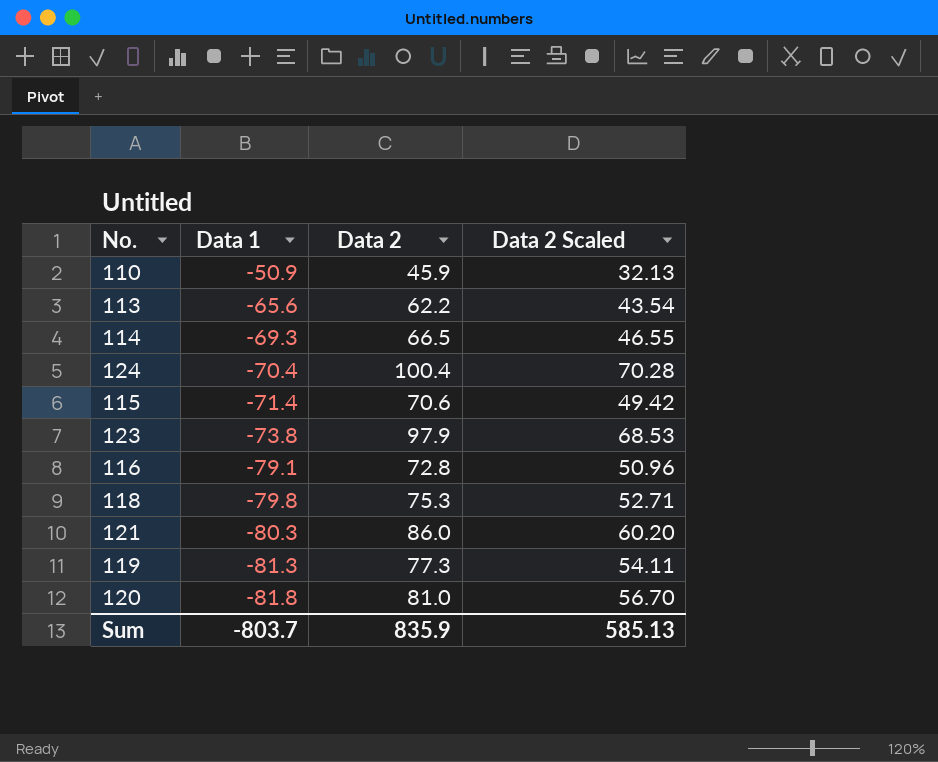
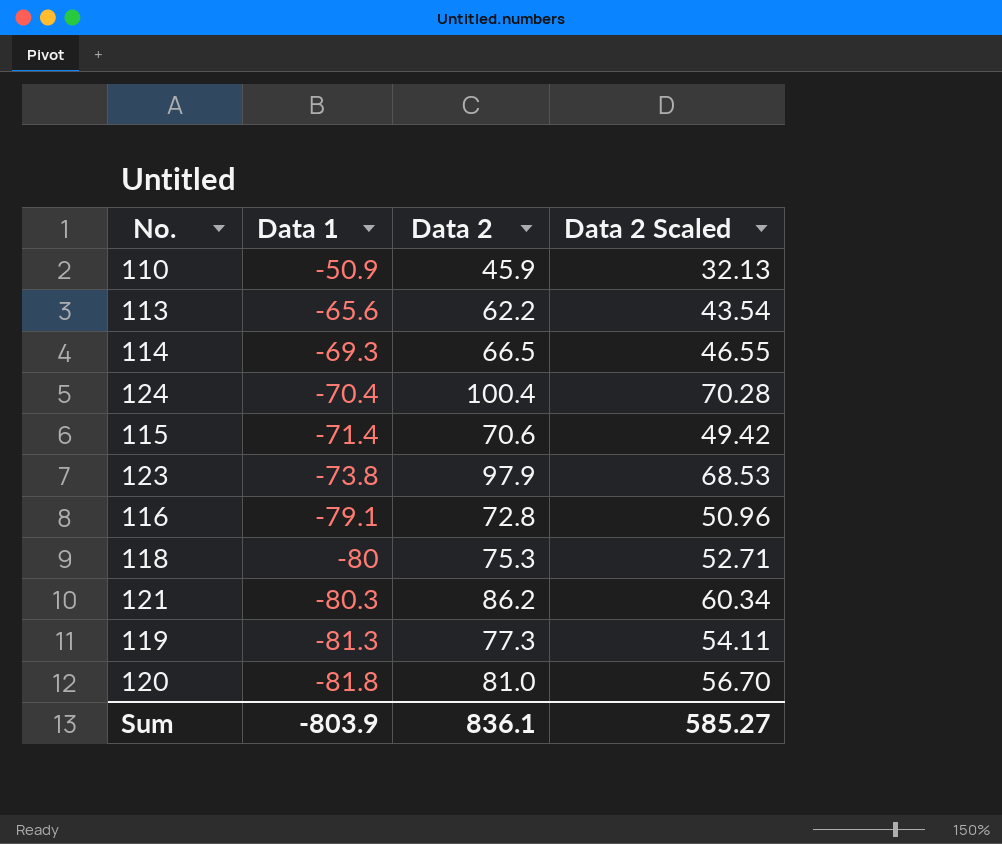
118 | Data 1: -79.8 -> -80
121 | Data 2: 86.0 -> 86.2
121 | Data 2 Scaled: 60.20 -> 60.34
Sum | Data 1: -803.7 -> -803.9
Sum | Data 2: 835.9 -> 836.1
Sum | Data 2 Scaled: 585.13 -> 585.27

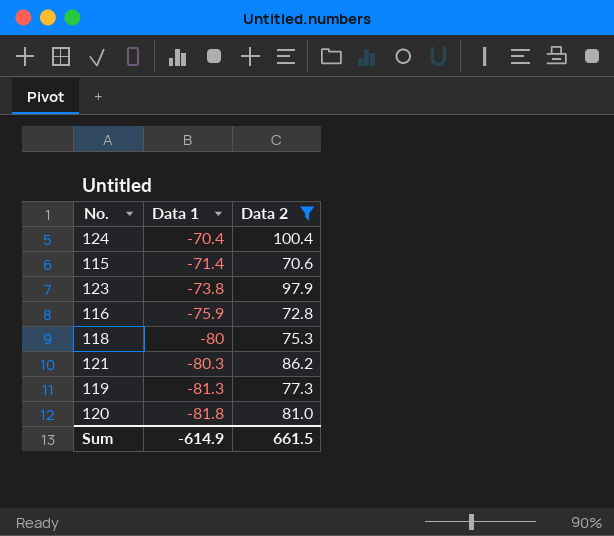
filter: none -> Data 2 >= 70.6
column Data 2 Scaled | formula: [Data 2] * 0.7 -> none
116 | Data 1: -79.1 -> -75.9
Sum | Data 1: -803.9 -> -614.9
Sum | Data 2: 836.1 -> 661.5

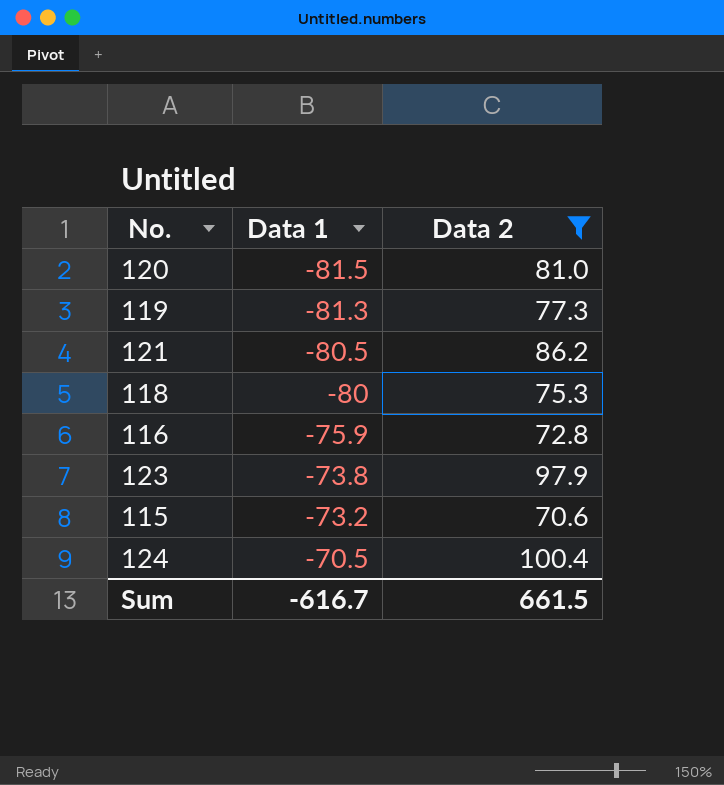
row order: Data 1 descending -> Data 1 ascending
120 | Data 1: -81.8 -> -81.5
121 | Data 1: -80.3 -> -80.5
115 | Data 1: -71.4 -> -73.2
124 | Data 1: -70.4 -> -70.5
Sum | Data 1: -614.9 -> -616.7

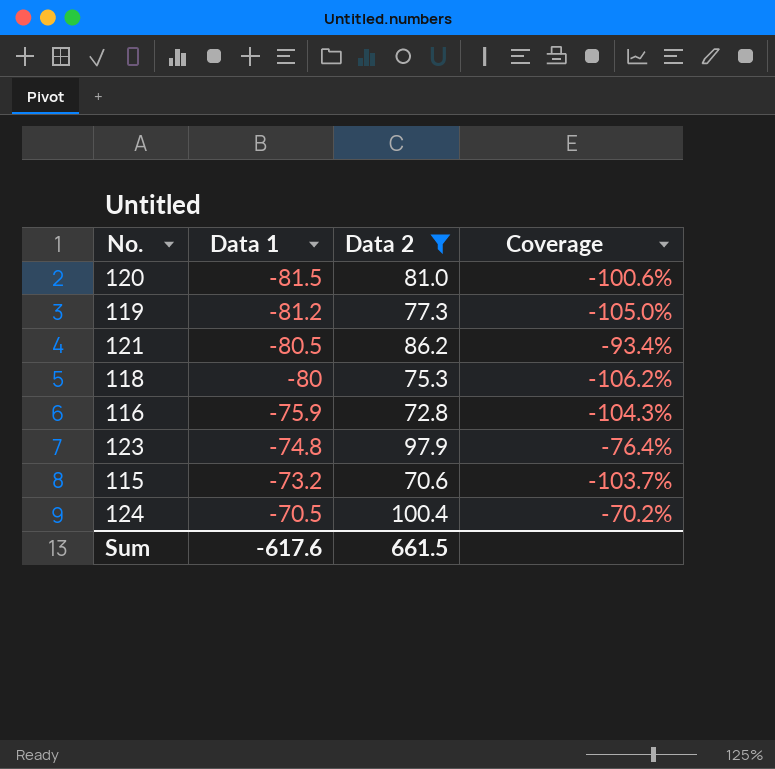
column Coverage | formula: none -> [Data 1] / [Data 2]
119 | Data 1: -81.3 -> -81.2
123 | Data 1: -73.8 -> -74.8
Sum | Data 1: -616.7 -> -617.6

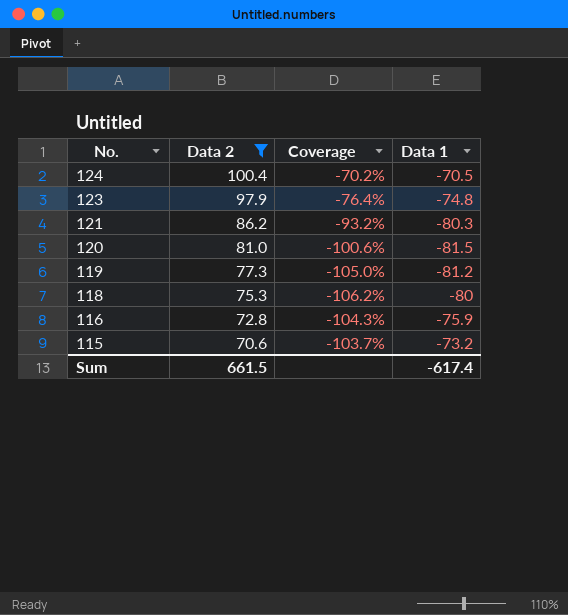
row order: Data 1 ascending -> No. descending
column Data 1 | position: 2 -> 4
121 | Coverage: -93.4% -> -93.2%
121 | Data 1: -80.5 -> -80.3
Sum | Data 1: -617.6 -> -617.4

